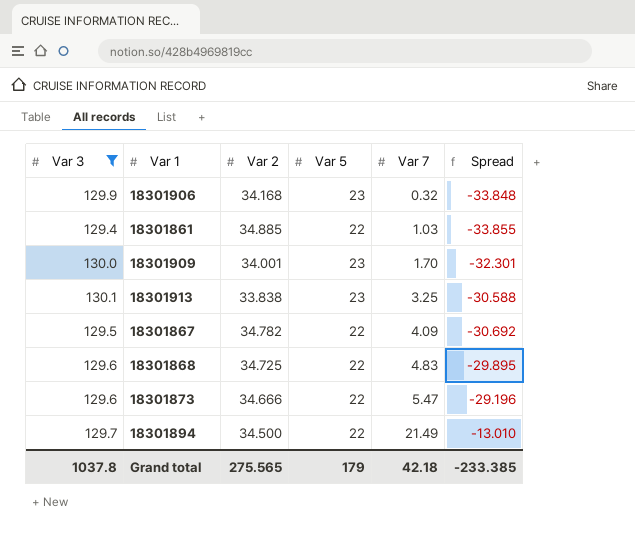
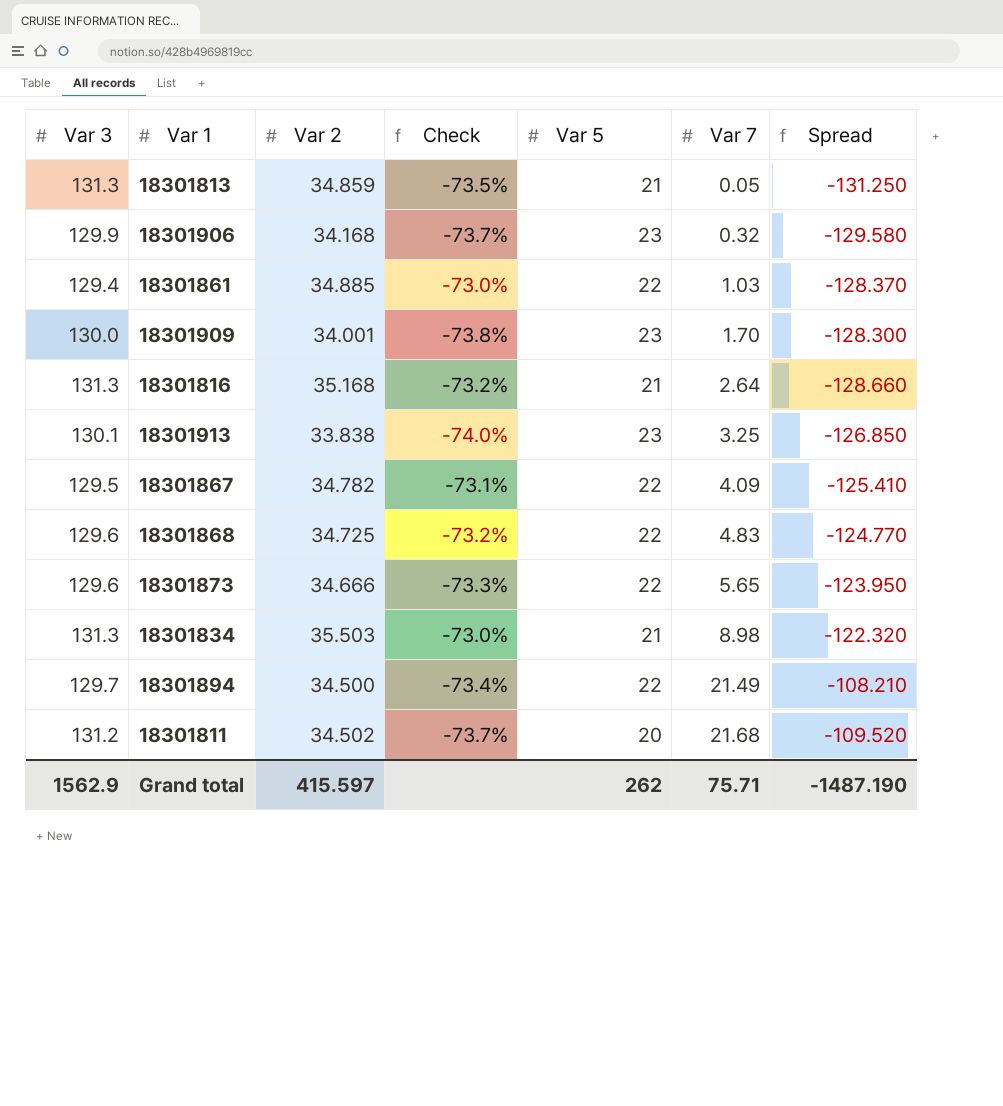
filter: Var 3 <= 130.1 -> none
column Check | formula: none -> ([Var 2] - [Var 3]) / [Var 3]
column Spread | formula: [Var 7] - [Var 2] -> [Var 7] - [Var 3]
18301873 | Var 7: 5.47 -> 5.65
Grand total | Var 3: 1037.8 -> 1562.9
Grand total | Var 2: 275.565 -> 415.597
Grand total | Var 5: 179 -> 262
Grand total | Var 7: 42.18 -> 75.71
Grand total | Spread: -233.385 -> -1487.190

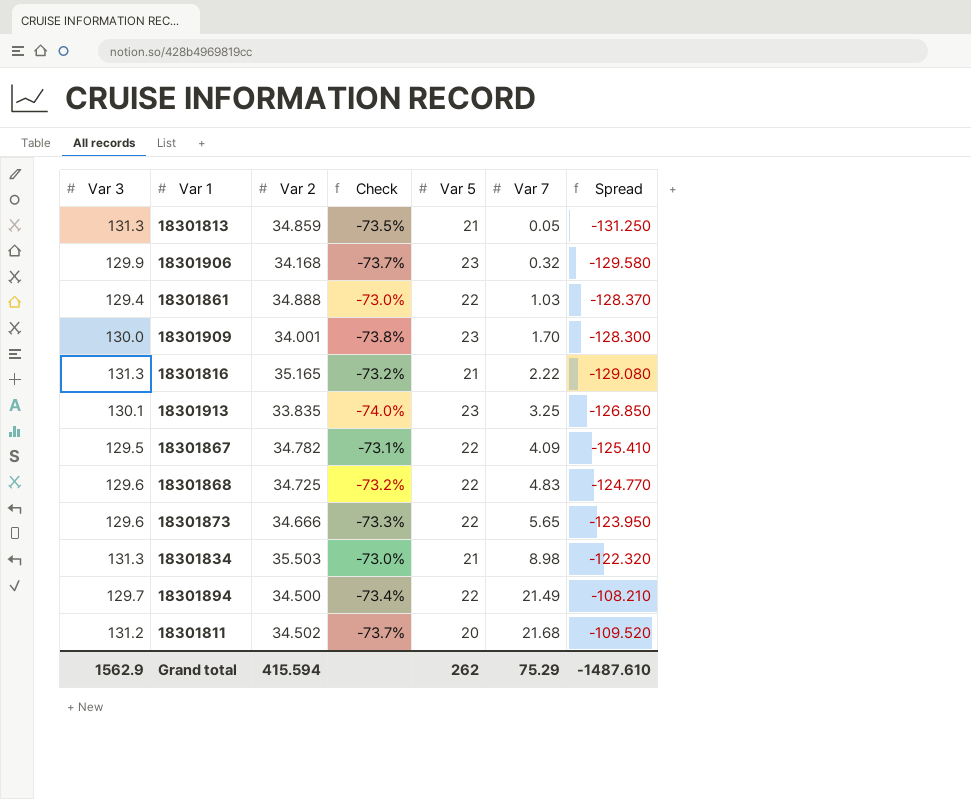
18301861 | Var 2: 34.885 -> 34.888
18301816 | Var 2: 35.168 -> 35.165
18301816 | Var 7: 2.64 -> 2.22
18301816 | Spread: -128.660 -> -129.080
18301913 | Var 2: 33.838 -> 33.835
Grand total | Var 2: 415.597 -> 415.594
Grand total | Var 7: 75.71 -> 75.29
Grand total | Spread: -1487.190 -> -1487.610

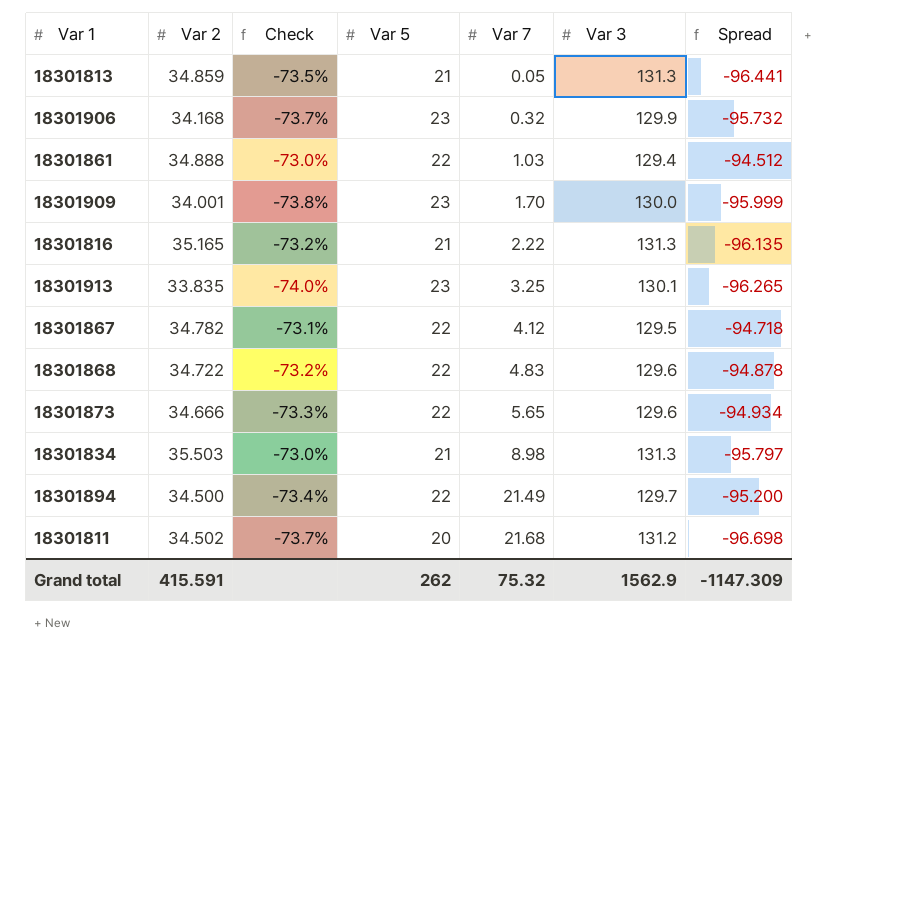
column Var 3 | position: 1 -> 6
column Spread | formula: [Var 7] - [Var 3] -> [Var 2] - [Var 3]
18301867 | Var 7: 4.09 -> 4.12
18301868 | Var 2: 34.725 -> 34.722
Grand total | Var 2: 415.594 -> 415.591
Grand total | Var 7: 75.29 -> 75.32
Grand total | Spread: -1487.610 -> -1147.309

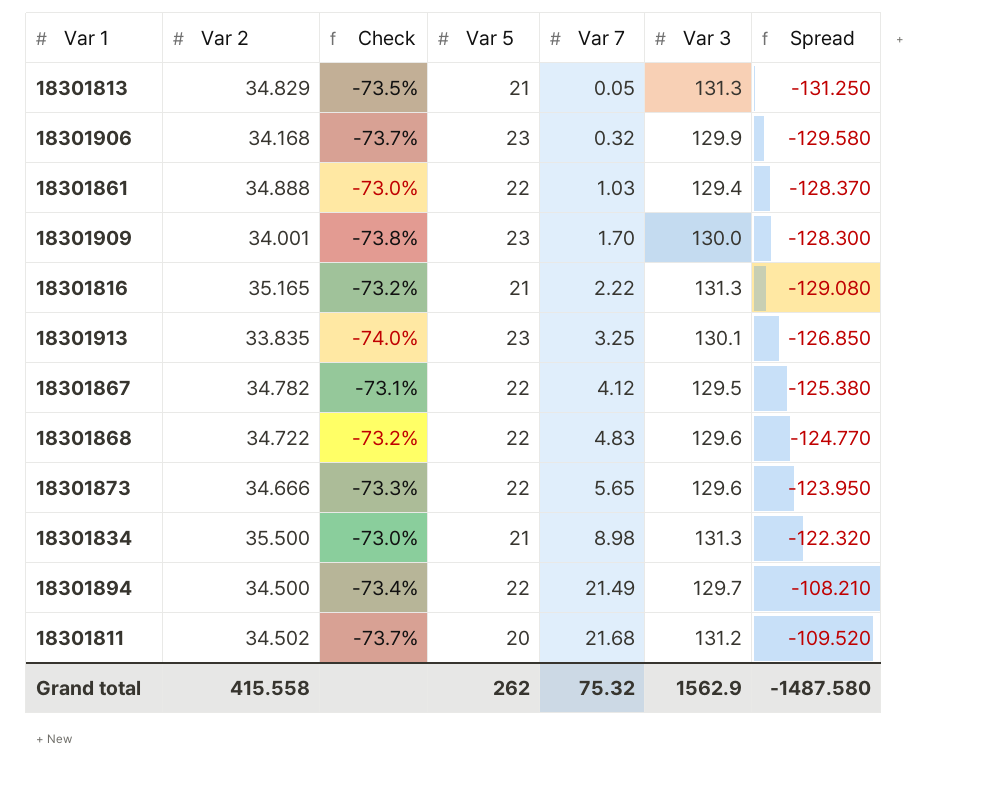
column Spread | formula: [Var 2] - [Var 3] -> [Var 7] - [Var 3]
18301813 | Var 2: 34.859 -> 34.829
18301834 | Var 2: 35.503 -> 35.500
Grand total | Var 2: 415.591 -> 415.558
Grand total | Spread: -1147.309 -> -1487.580

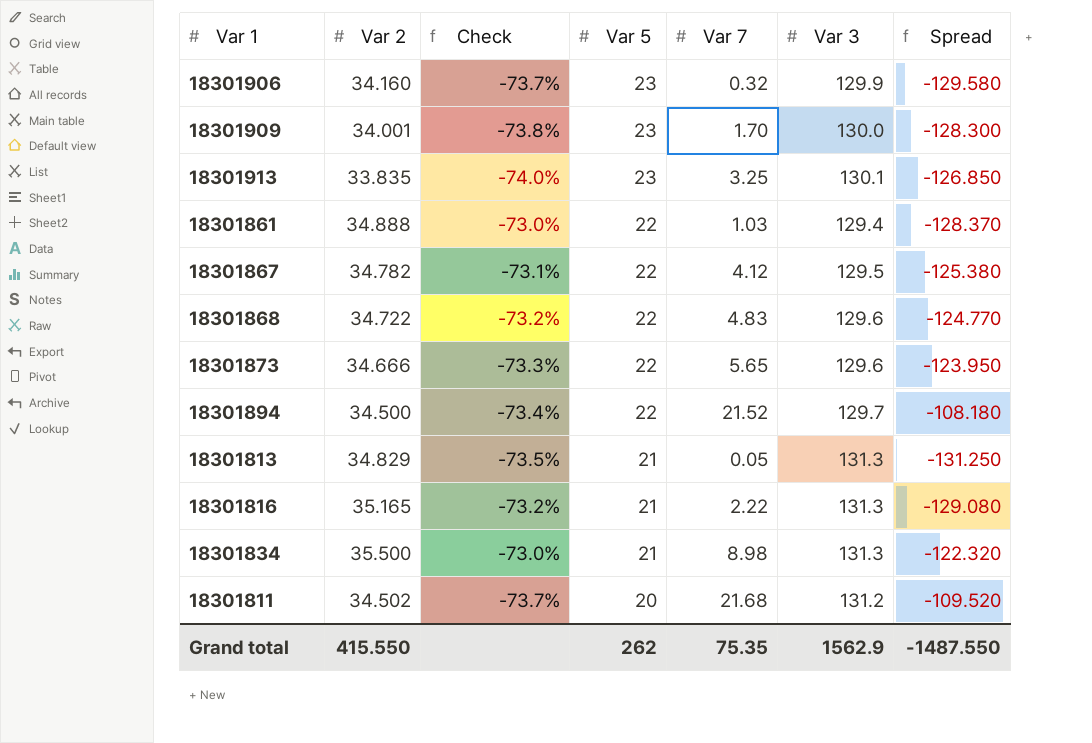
row order: Var 7 ascending -> Var 5 descending
18301906 | Var 2: 34.168 -> 34.160
18301894 | Var 7: 21.49 -> 21.52
18301894 | Spread: -108.210 -> -108.180
Grand total | Var 2: 415.558 -> 415.550
Grand total | Var 7: 75.32 -> 75.35
Grand total | Spread: -1487.580 -> -1487.550

